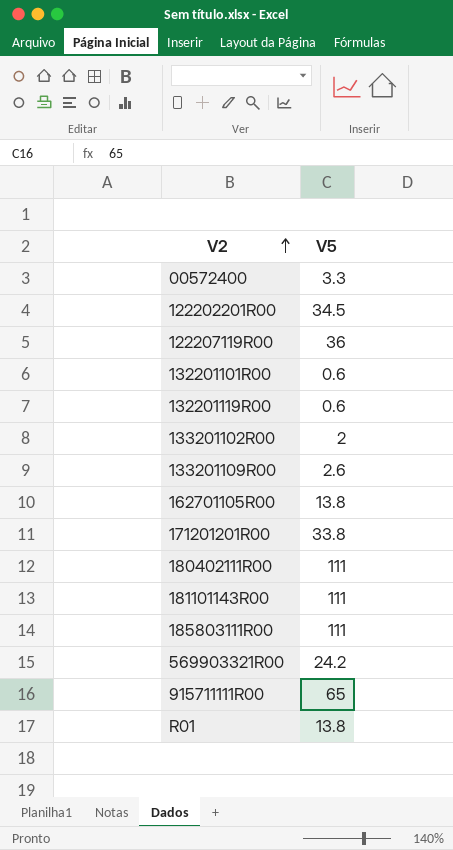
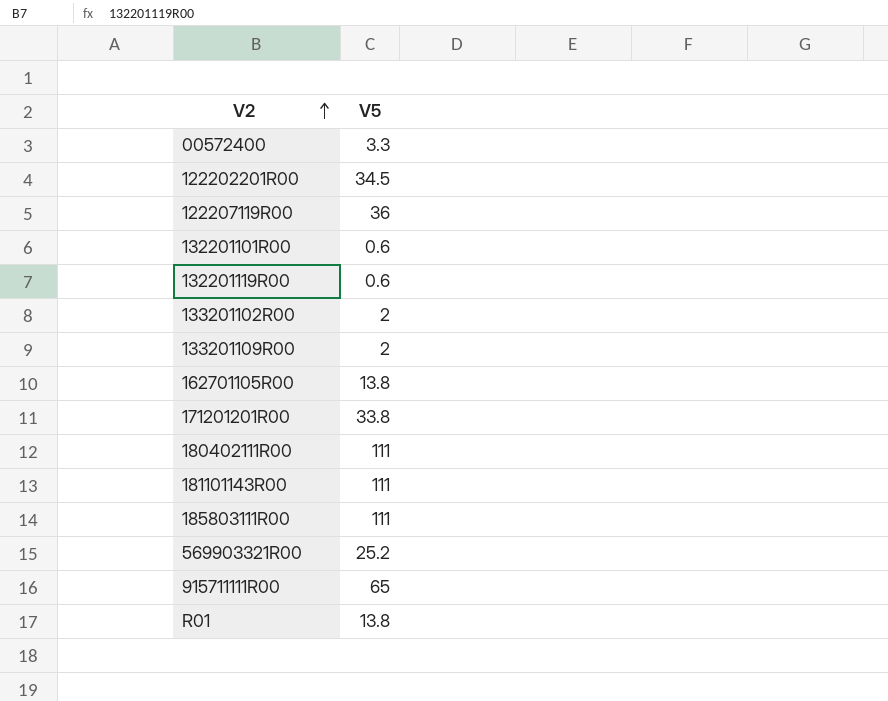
133201109R00 | V5: 2.6 -> 2
569903321R00 | V5: 24.2 -> 25.2

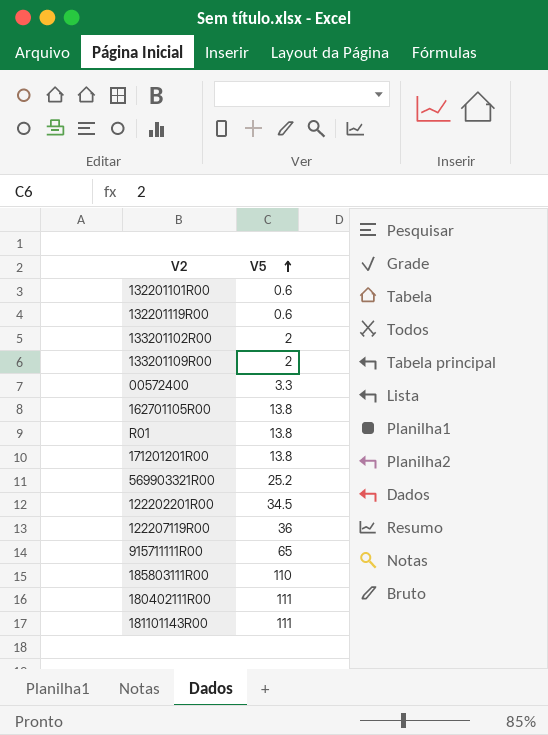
row order: V2 ascending -> V5 ascending
171201201R00 | V5: 33.8 -> 13.8
185803111R00 | V5: 111 -> 110

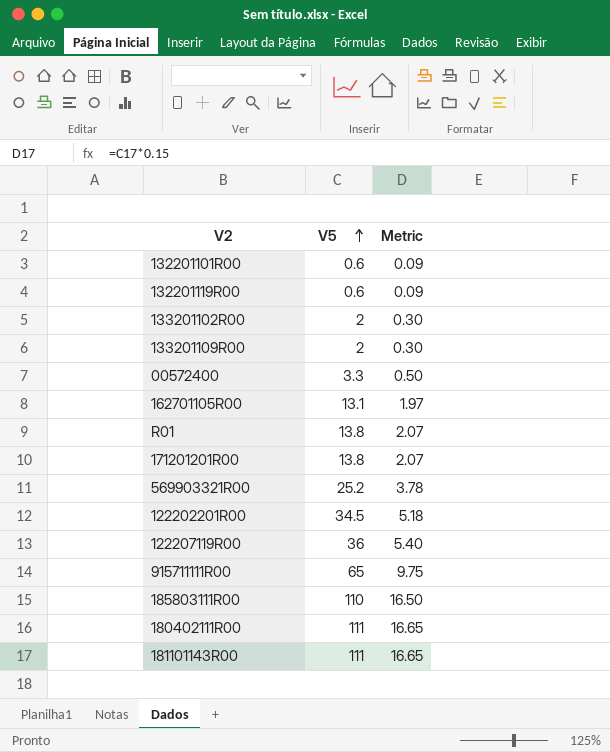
column Metric | formula: none -> [V5] * 0.15
162701105R00 | V5: 13.8 -> 13.1

